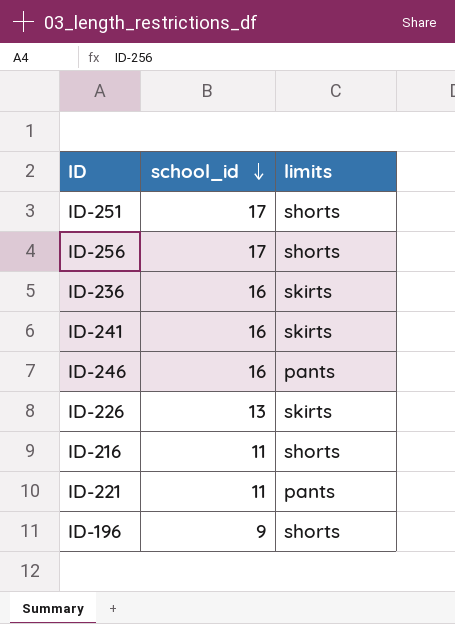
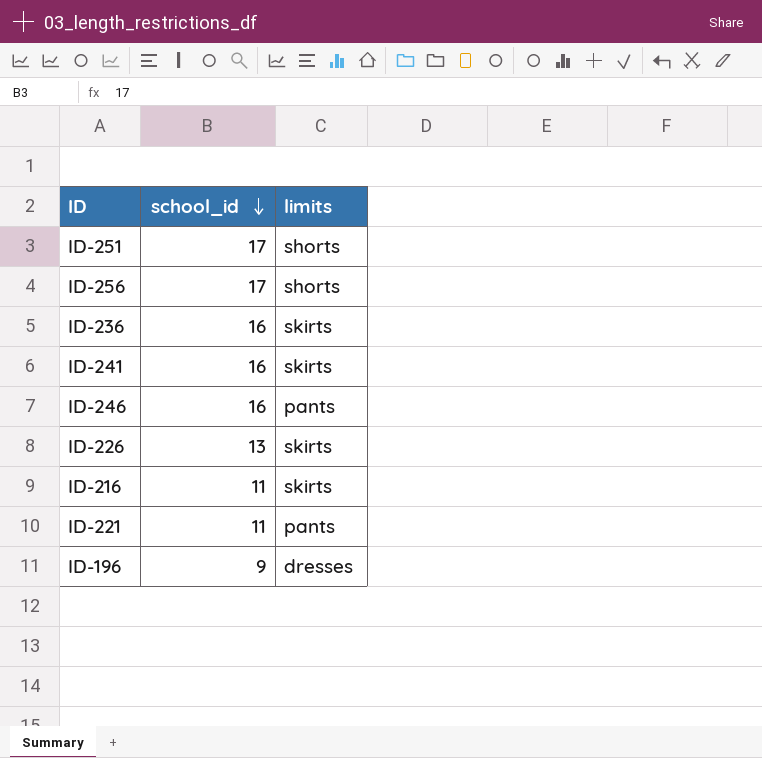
ID-216 | limits: shorts -> skirts
ID-196 | limits: shorts -> dresses

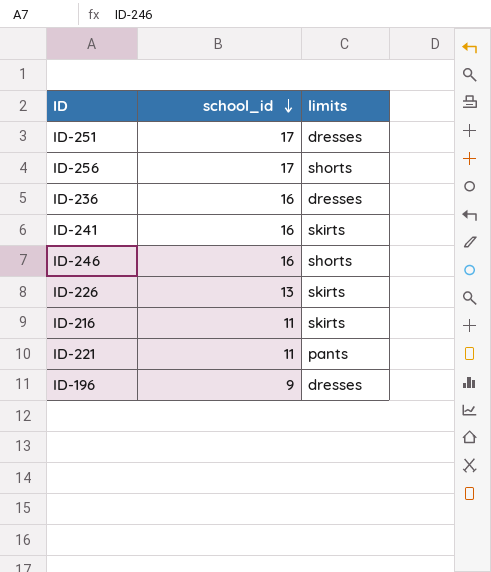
ID-251 | limits: shorts -> dresses
ID-236 | limits: skirts -> dresses
ID-246 | limits: pants -> shorts

